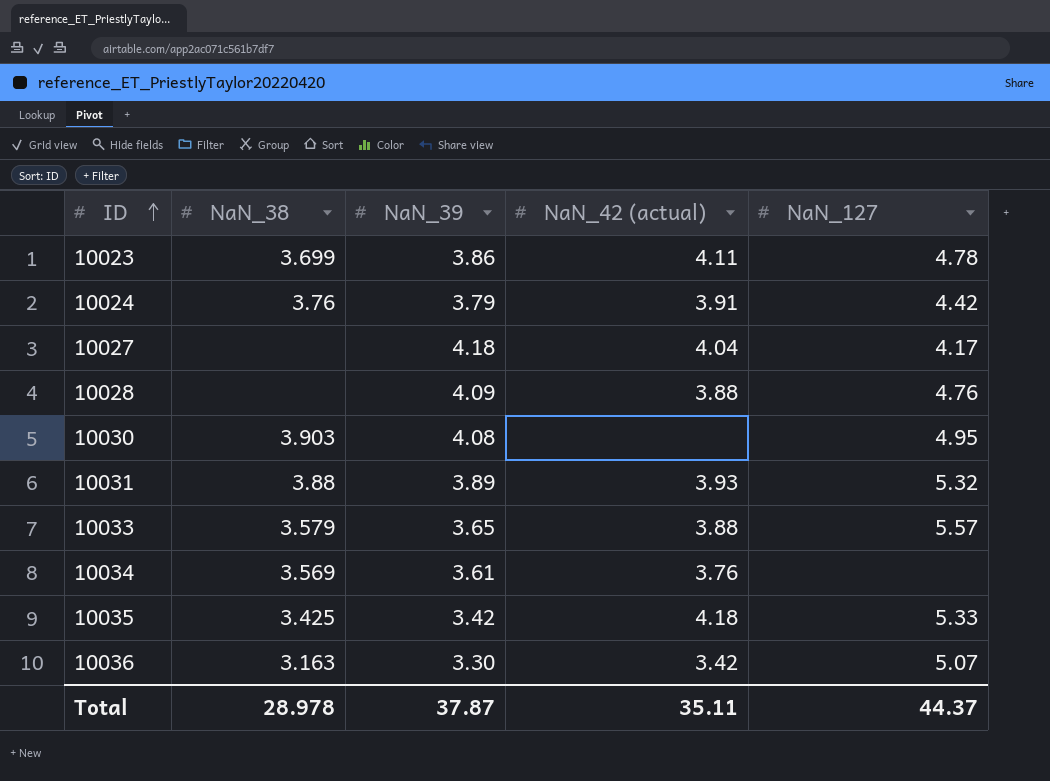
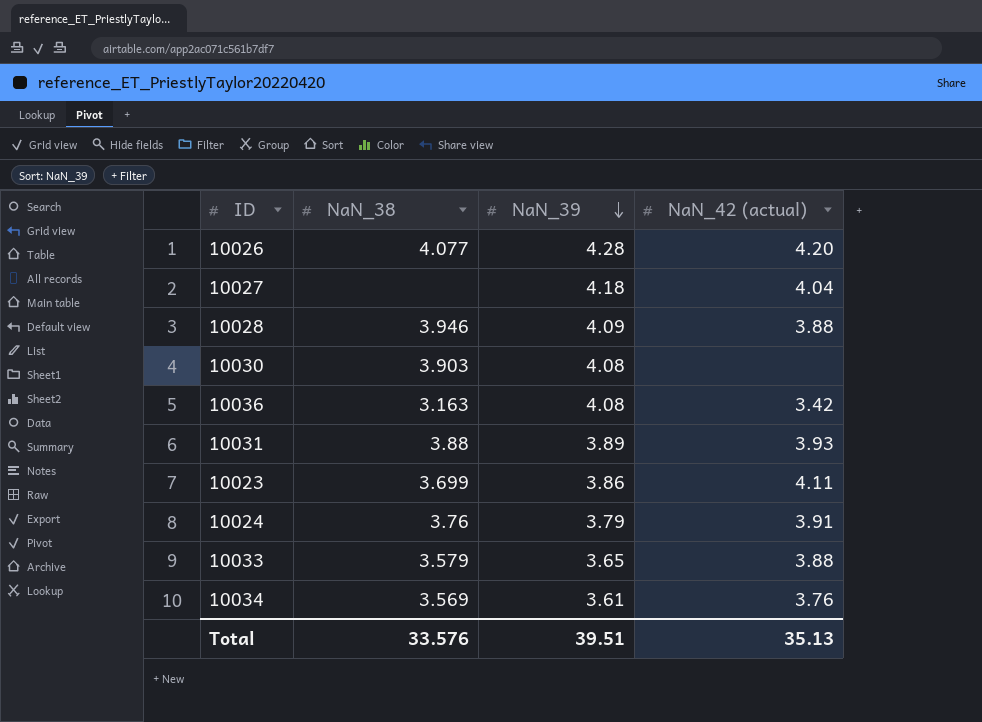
row order: ID ascending -> NaN_39 descending
column NaN_127 | position: 5 -> none
row 10035: 3.425 | 3.42 | 4.18 | 5.33 -> none
row 10026: none -> 4.077 | 4.28 | 4.20
10028 | NaN_38: none -> 3.946
10036 | NaN_39: 3.30 -> 4.08
Total | NaN_38: 28.978 -> 33.576
Total | NaN_39: 37.87 -> 39.51
Total | NaN_42 (actual): 35.11 -> 35.13

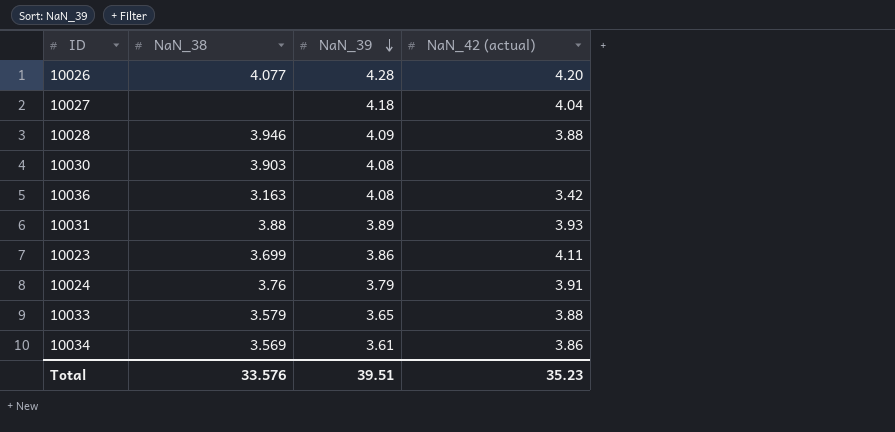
10034 | NaN_42 (actual): 3.76 -> 3.86
Total | NaN_42 (actual): 35.13 -> 35.23

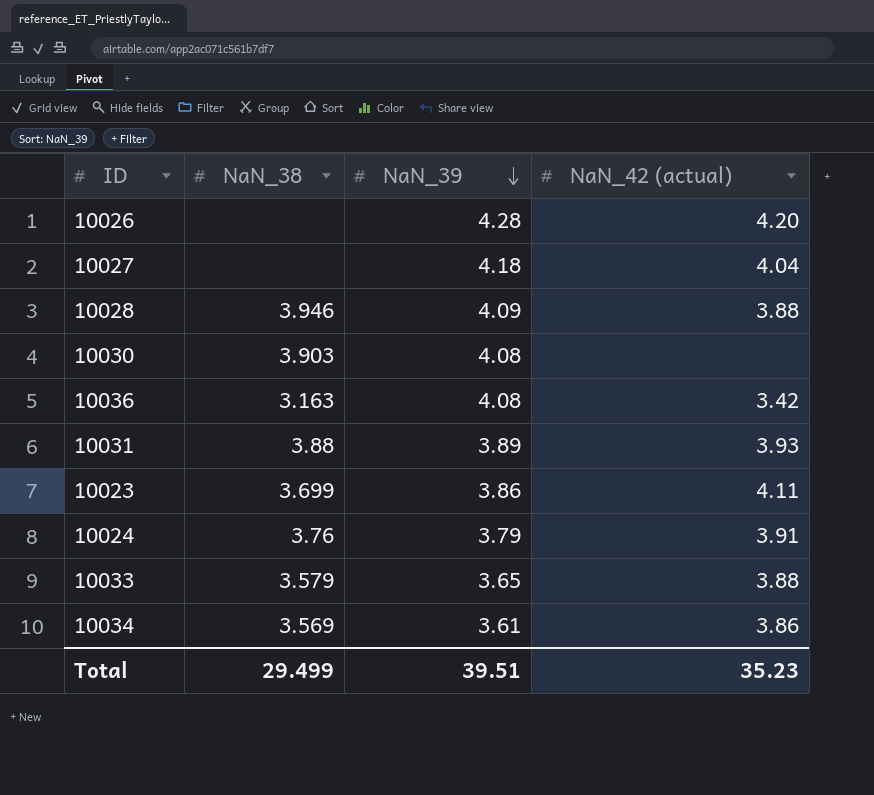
10026 | NaN_38: 4.077 -> none
Total | NaN_38: 33.576 -> 29.499

